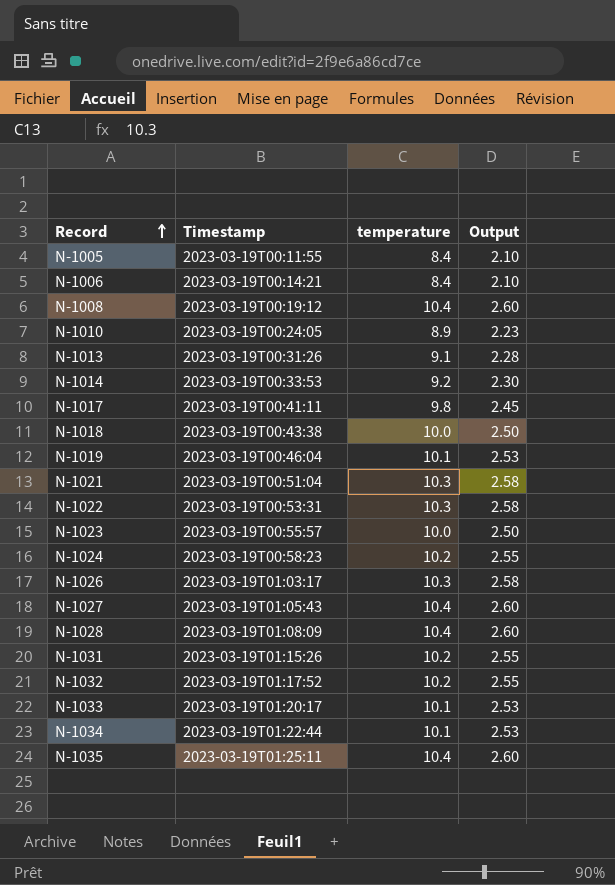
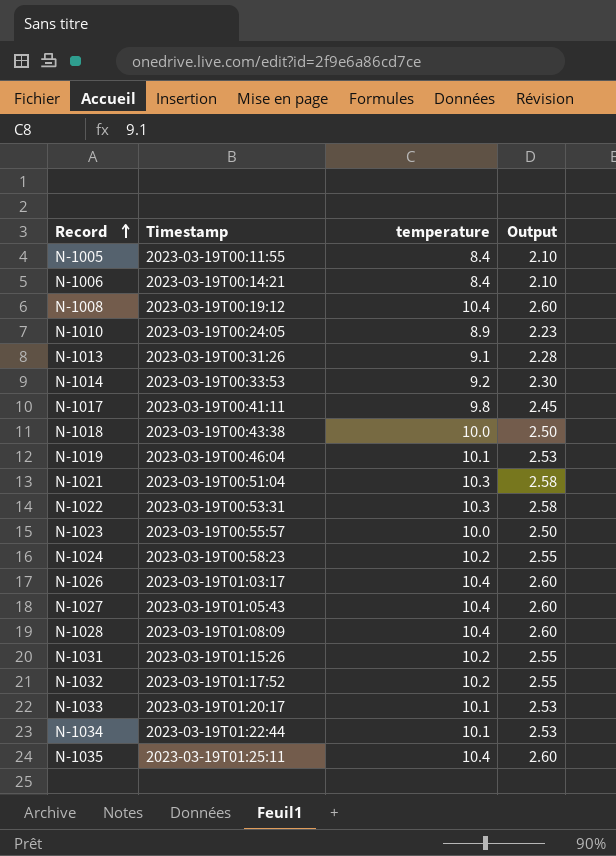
N-1026 | temperature: 10.3 -> 10.4
N-1026 | Output: 2.58 -> 2.60

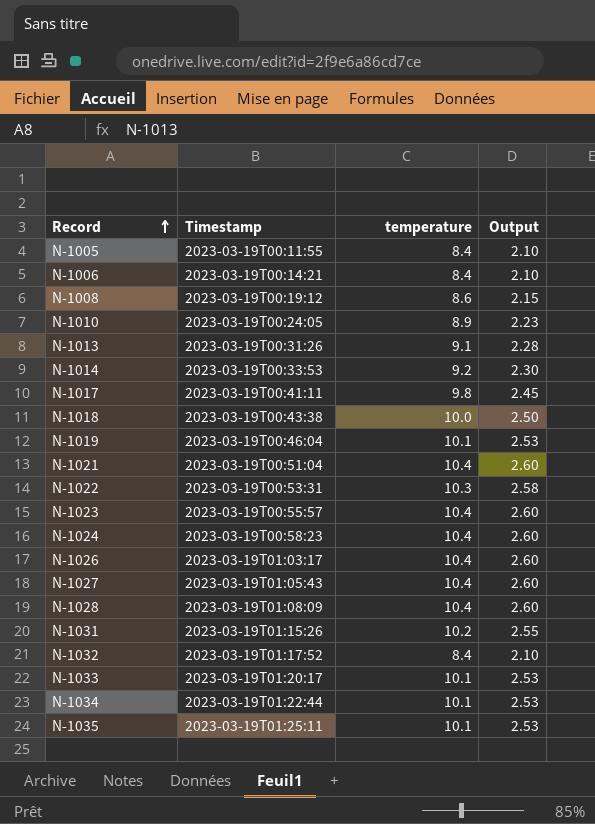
N-1008 | temperature: 10.4 -> 8.6
N-1008 | Output: 2.60 -> 2.15
N-1021 | temperature: 10.3 -> 10.4
N-1021 | Output: 2.58 -> 2.60
N-1023 | temperature: 10.0 -> 10.4
N-1023 | Output: 2.50 -> 2.60
N-1024 | temperature: 10.2 -> 10.4
N-1024 | Output: 2.55 -> 2.60
N-1032 | temperature: 10.2 -> 8.4
N-1032 | Output: 2.55 -> 2.10
N-1035 | temperature: 10.4 -> 10.1
N-1035 | Output: 2.60 -> 2.53

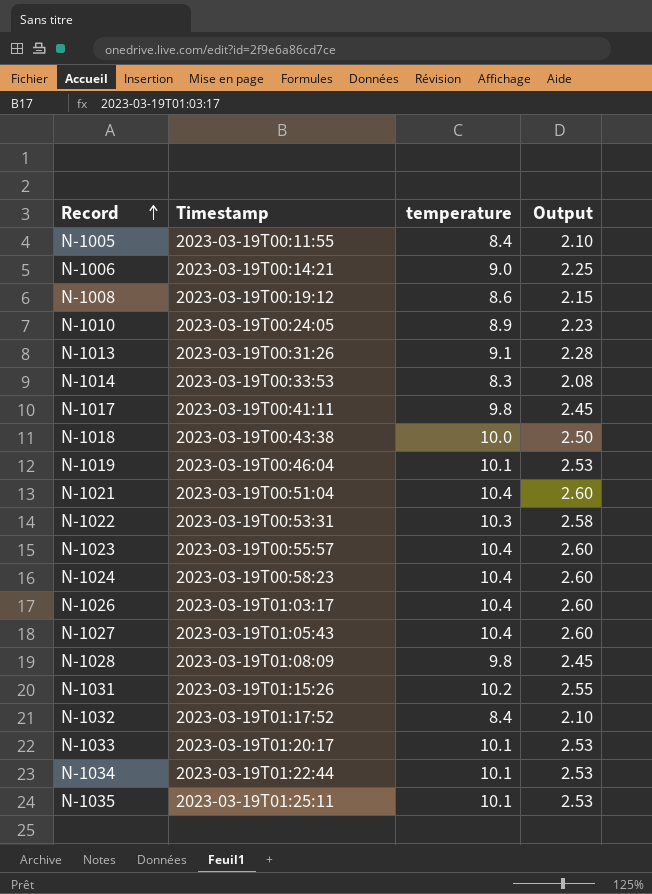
N-1006 | temperature: 8.4 -> 9.0
N-1006 | Output: 2.10 -> 2.25
N-1014 | temperature: 9.2 -> 8.3
N-1014 | Output: 2.30 -> 2.08
N-1028 | temperature: 10.4 -> 9.8
N-1028 | Output: 2.60 -> 2.45

